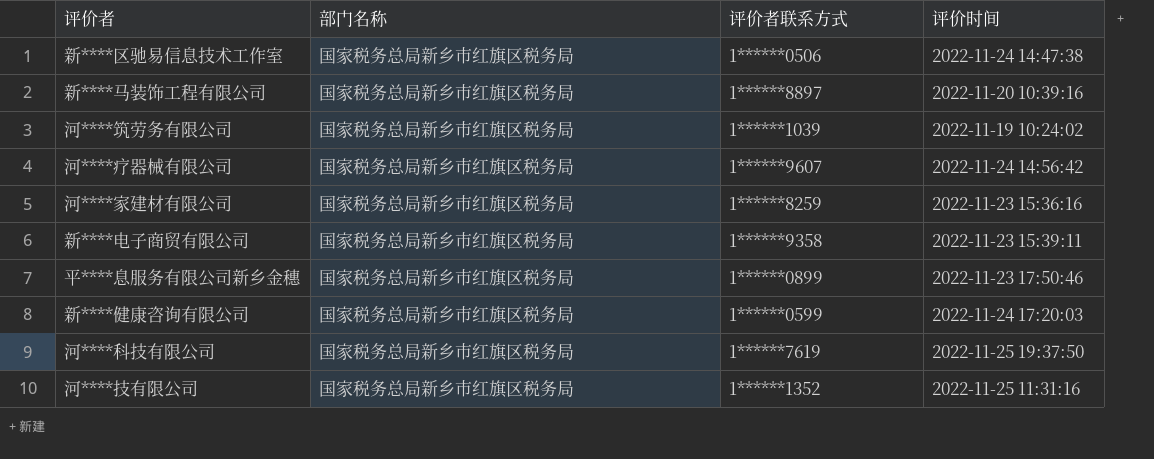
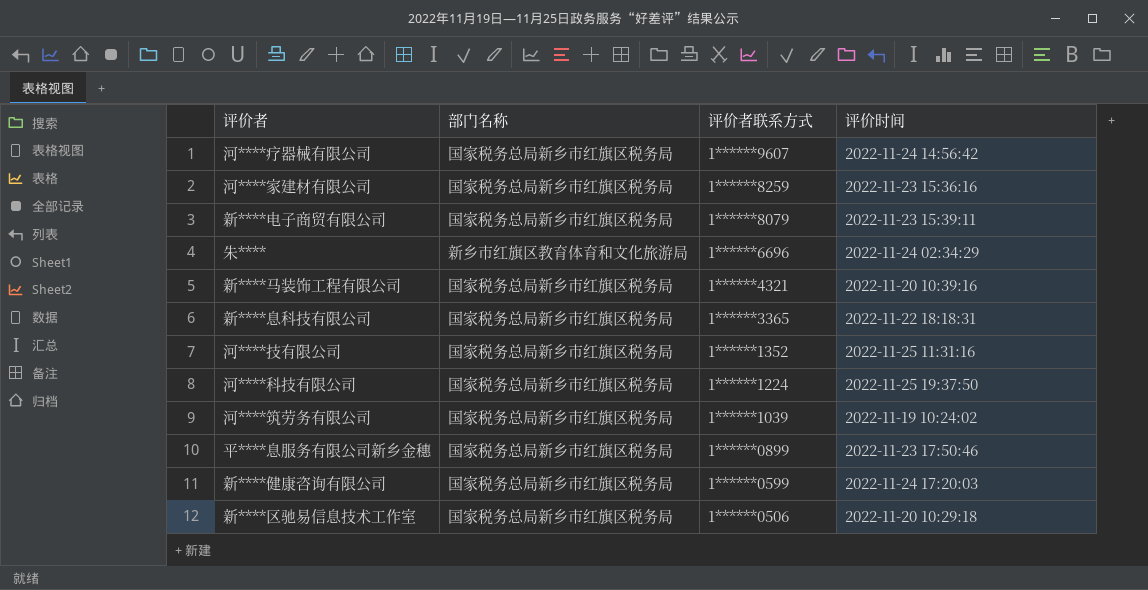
row order: none -> 评价者联系方式 descending
新****电子商贸有限公司 | 评价者联系方式: 1******9358 -> 1******8079
row 朱****: none -> 新乡市红旗区教育体育和文化旅游局 | 1******6696 | 2022-11-24 02:34:29
新****马装饰工程有限公司 | 评价者联系方式: 1******8897 -> 1******4321
row 新****息科技有限公司: none -> 国家税务总局新乡市红旗区税务局 | 1******3365 | 2022-11-22 18:18:31
河****科技有限公司 | 评价者联系方式: 1******7619 -> 1******1224
新****区驰易信息技术工作室 | 评价时间: 2022-11-24 14:47:38 -> 2022-11-20 10:29:18

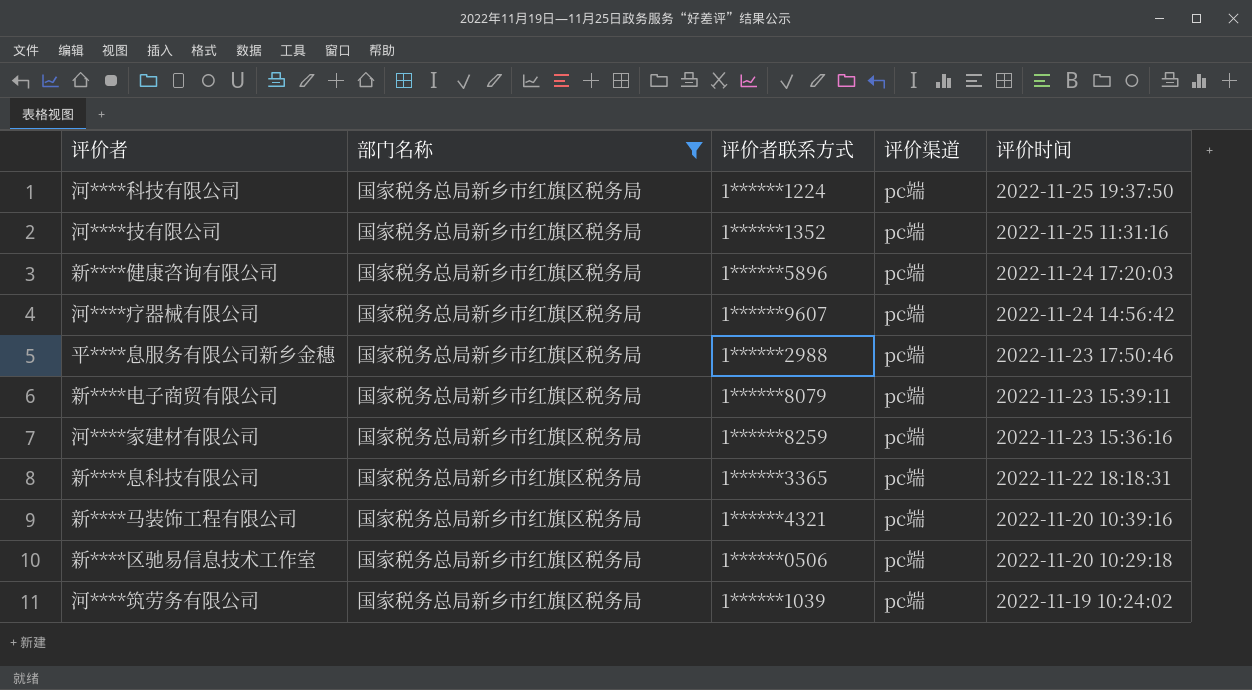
filter: none -> 部门名称 = 国家税务总局新乡市红旗区税务局
row order: 评价者联系方式 descending -> 评价时间 descending
column 评价渠道 | position: none -> 4
新****健康咨询有限公司 | 评价者联系方式: 1******0599 -> 1******5896
平****息服务有限公司新乡金穗 | 评价者联系方式: 1******0899 -> 1******2988

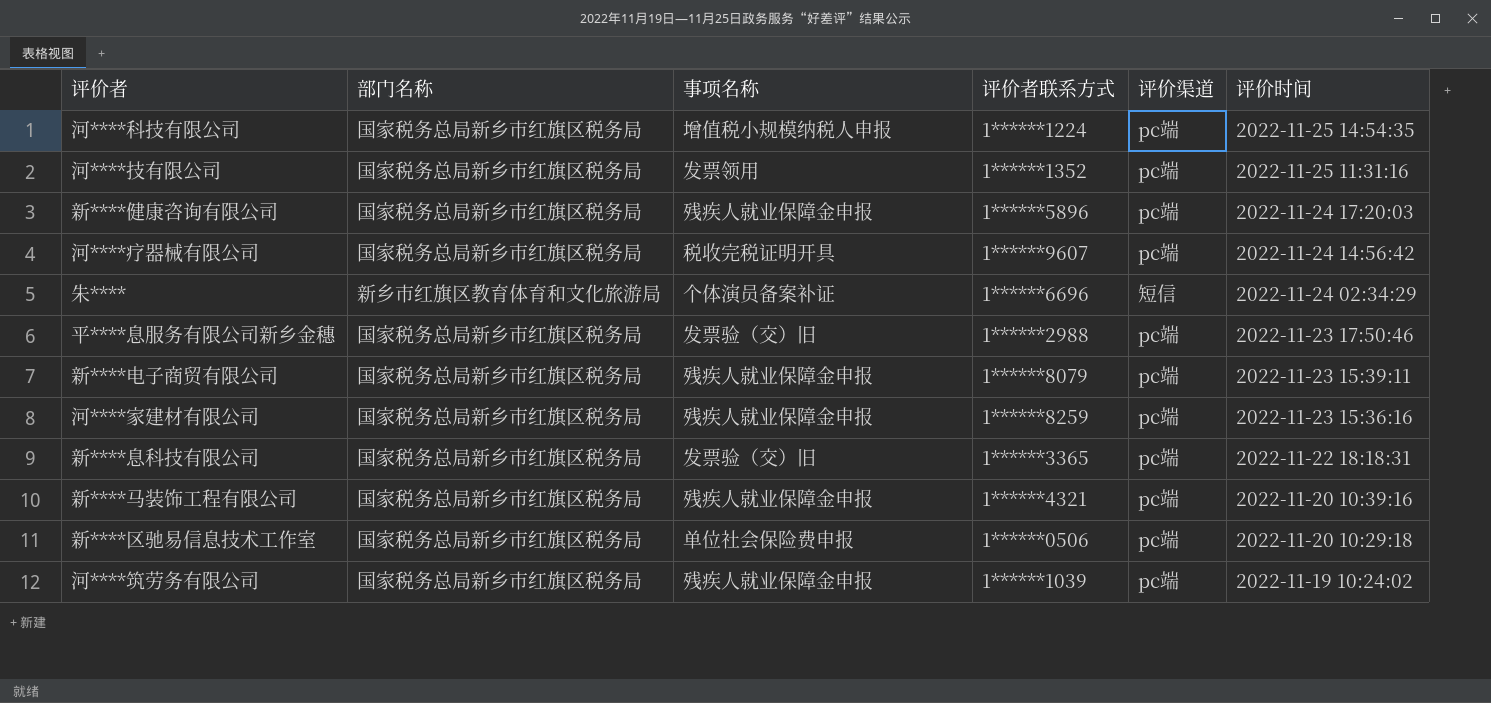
filter: 部门名称 = 国家税务总局新乡市红旗区税务局 -> none
column 事项名称 | position: none -> 3
河****科技有限公司 | 评价时间: 2022-11-25 19:37:50 -> 2022-11-25 14:54:35

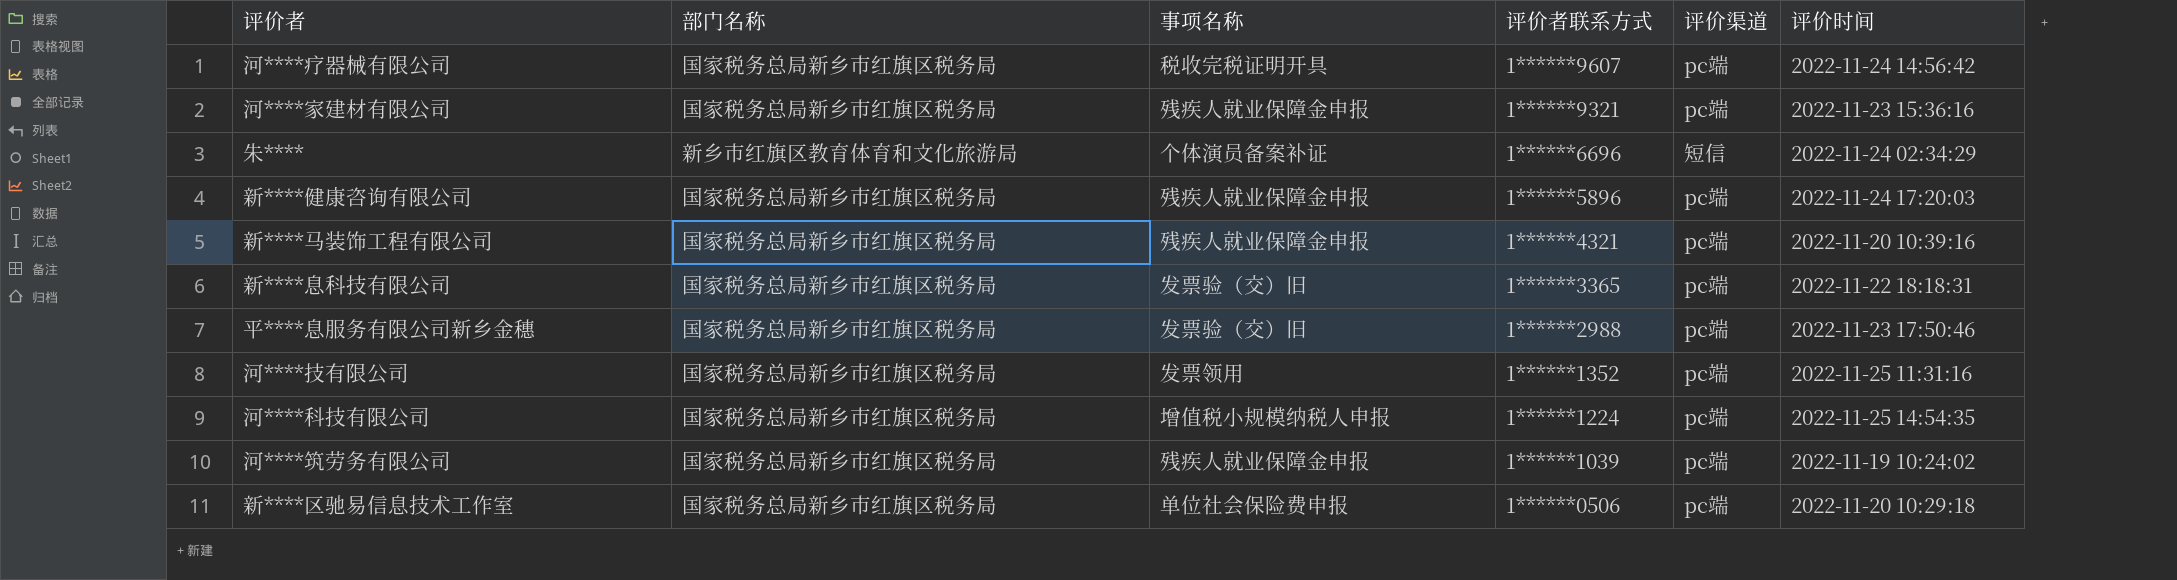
row order: 评价时间 descending -> 评价者联系方式 descending
row 新****电子商贸有限公司: 国家税务总局新乡市红旗区税务局 | 残疾人就业保障金申报 | 1******8079 | pc端 | 2022-11-23 15:39:11 -> none
河****家建材有限公司 | 评价者联系方式: 1******8259 -> 1******9321

